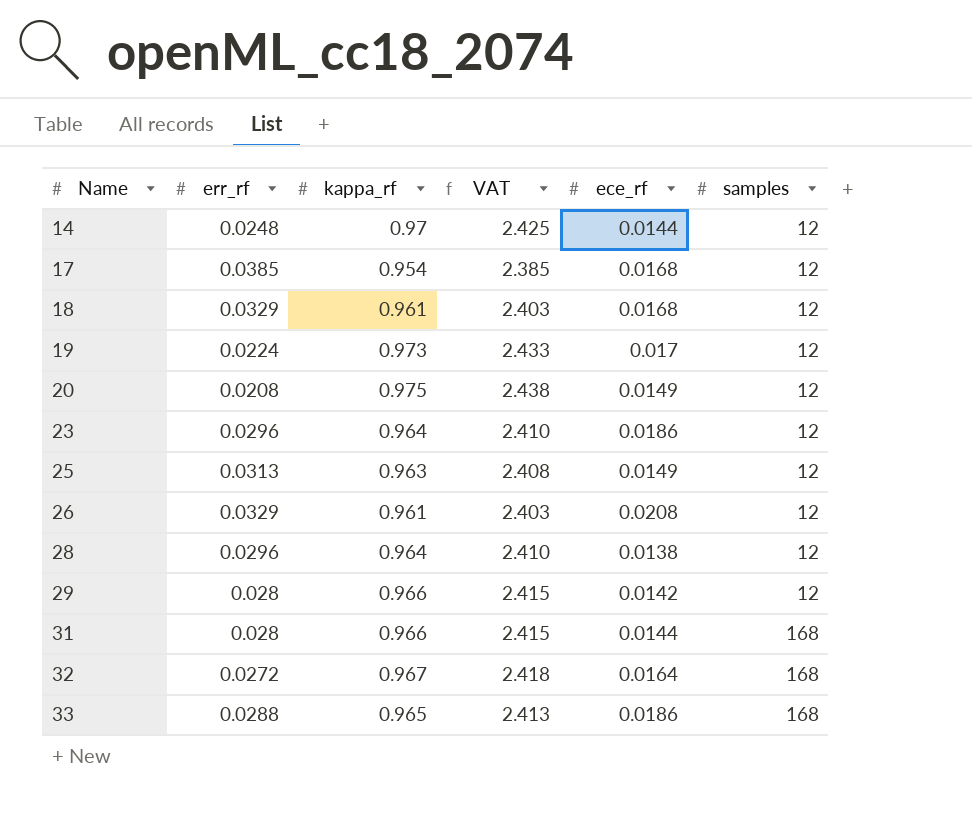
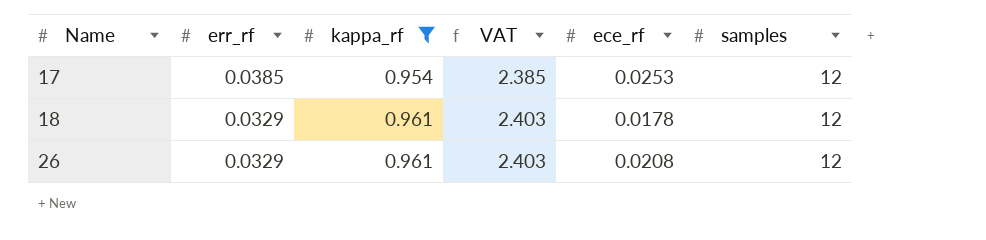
filter: none -> kappa_rf <= 0.961
17 | ece_rf: 0.0168 -> 0.0253
18 | ece_rf: 0.0168 -> 0.0178

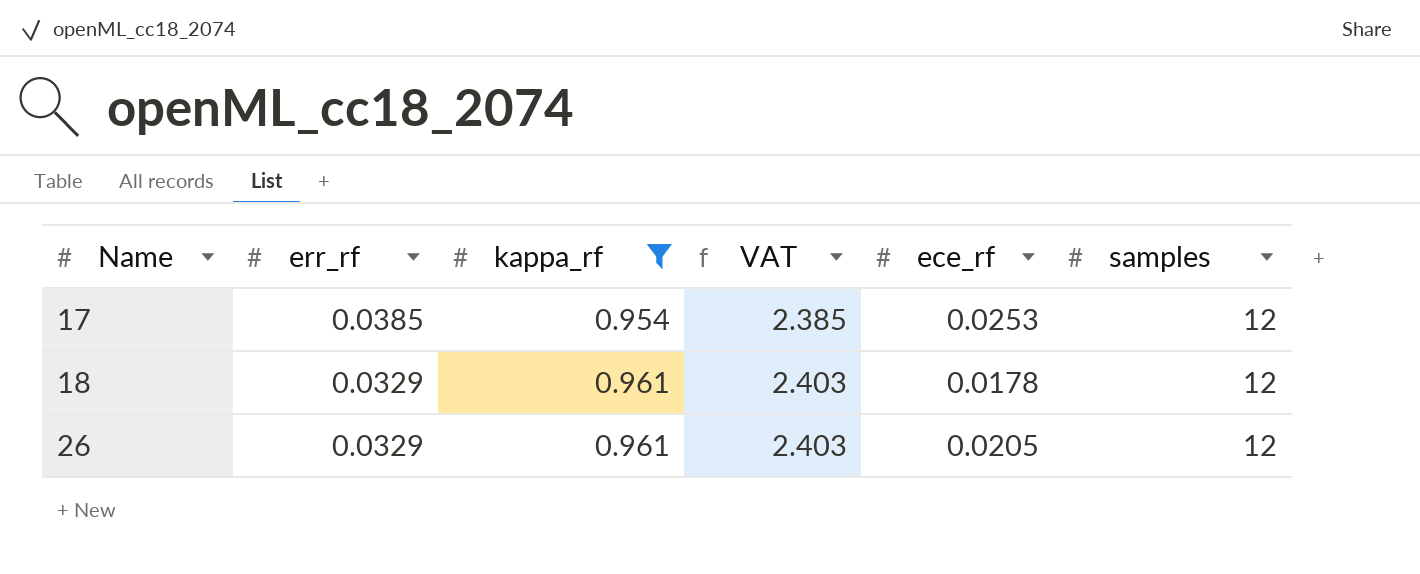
26 | ece_rf: 0.0208 -> 0.0205

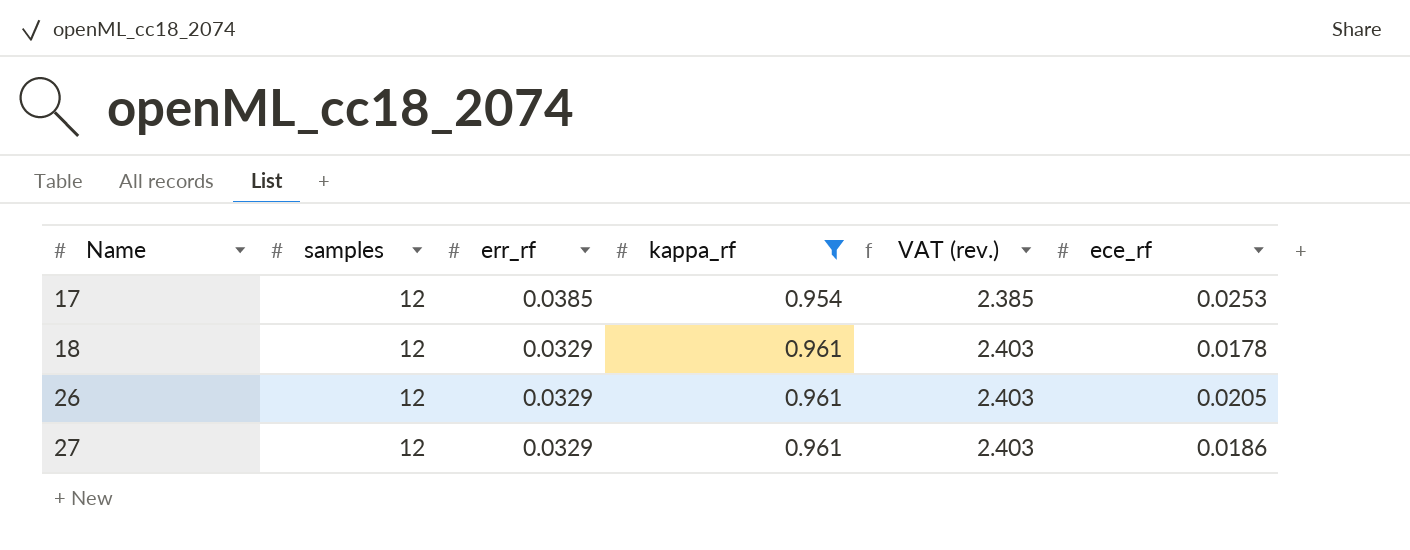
column samples | position: 6 -> 2
column name: VAT -> VAT (rev.)
row 27: none -> 12 | 0.0329 | 0.961 | 2.403 | 0.0186

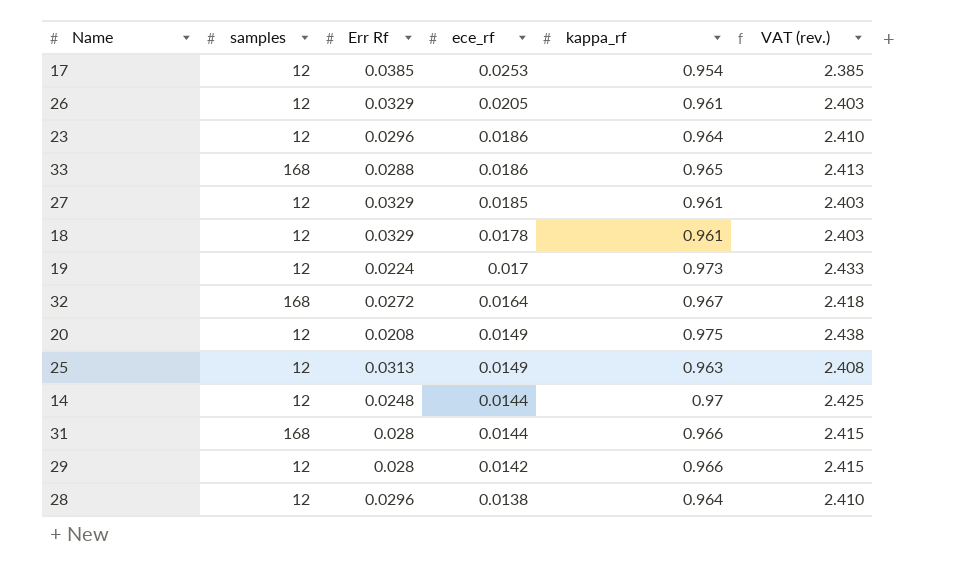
filter: kappa_rf <= 0.961 -> none
row order: Name ascending -> ece_rf descending
column name: err_rf -> Err Rf
column ece_rf | position: 6 -> 4
27 | ece_rf: 0.0186 -> 0.0185

